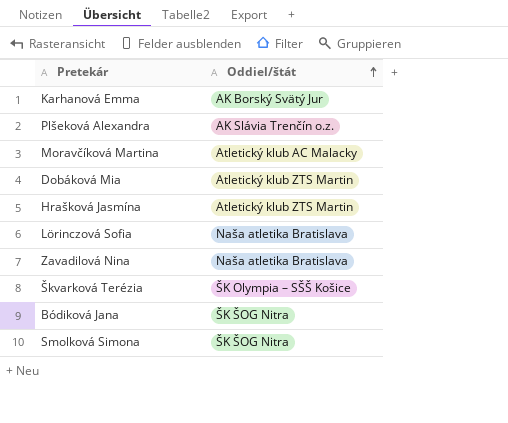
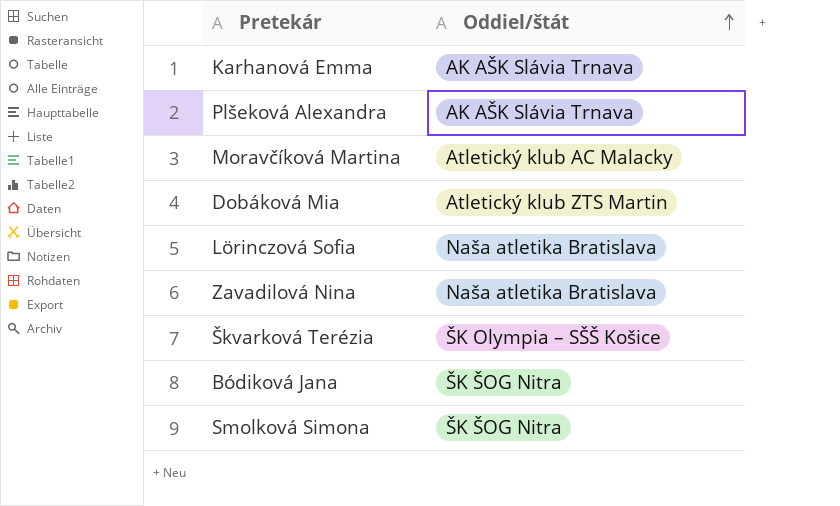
row Hrašková Jasmína: Atletický klub ZTS Martin -> none
Karhanová Emma | Oddiel/štát: AK Borský Svätý Jur -> AK AŠK Slávia Trnava
Plšeková Alexandra | Oddiel/štát: AK Slávia Trenčín o.z. -> AK AŠK Slávia Trnava

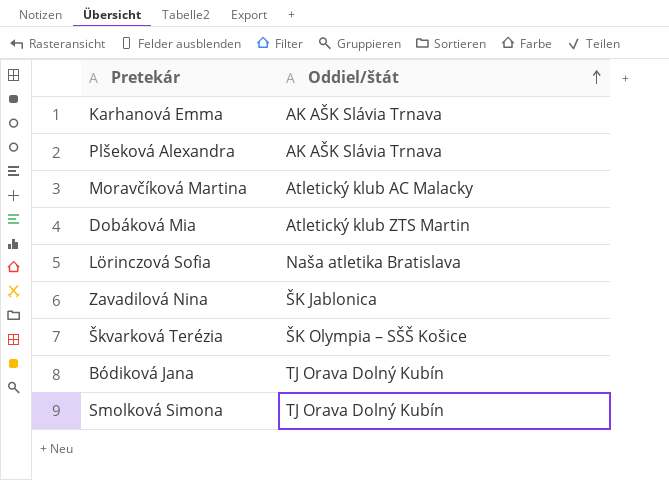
Zavadilová Nina | Oddiel/štát: Naša atletika Bratislava -> ŠK Jablonica
Bódiková Jana | Oddiel/štát: ŠK ŠOG Nitra -> TJ Orava Dolný Kubín
Smolková Simona | Oddiel/štát: ŠK ŠOG Nitra -> TJ Orava Dolný Kubín

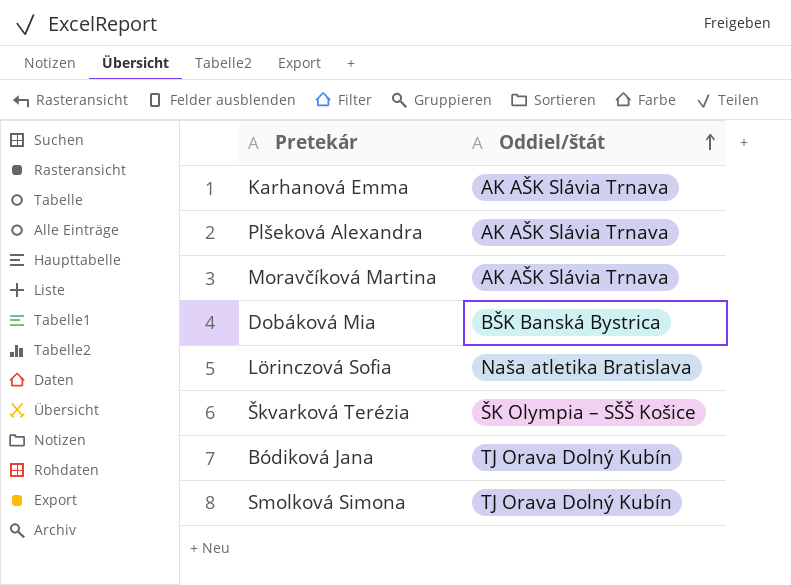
row Zavadilová Nina: ŠK Jablonica -> none
Moravčíková Martina | Oddiel/štát: Atletický klub AC Malacky -> AK AŠK Slávia Trnava
Dobáková Mia | Oddiel/štát: Atletický klub ZTS Martin -> BŠK Banská Bystrica

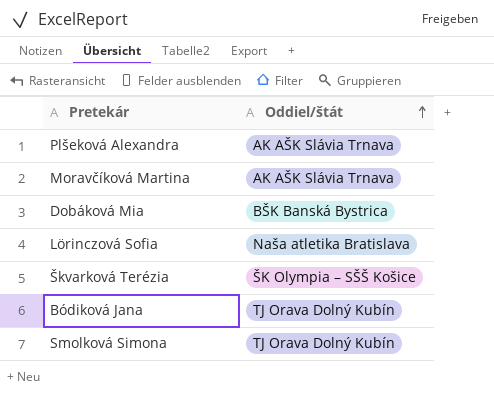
row Karhanová Emma: AK AŠK Slávia Trnava -> none

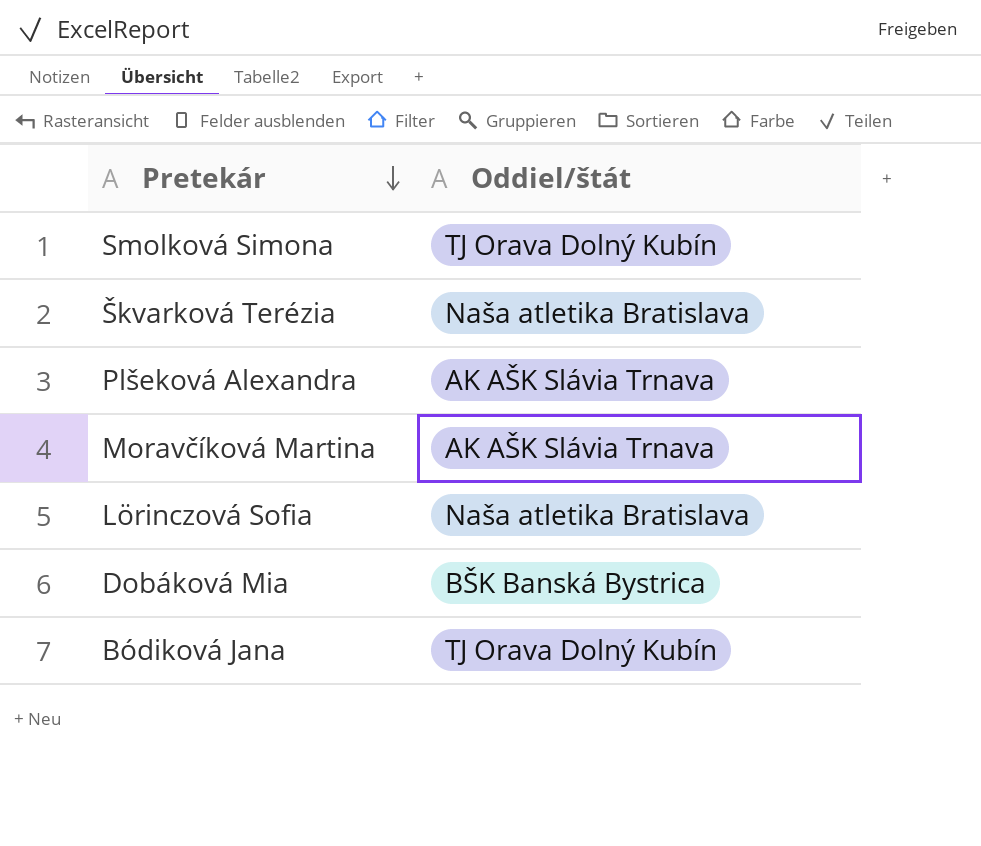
row order: Oddiel/štát ascending -> Pretekár descending
Škvarková Terézia | Oddiel/štát: ŠK Olympia – SŠŠ Košice -> Naša atletika Bratislava

